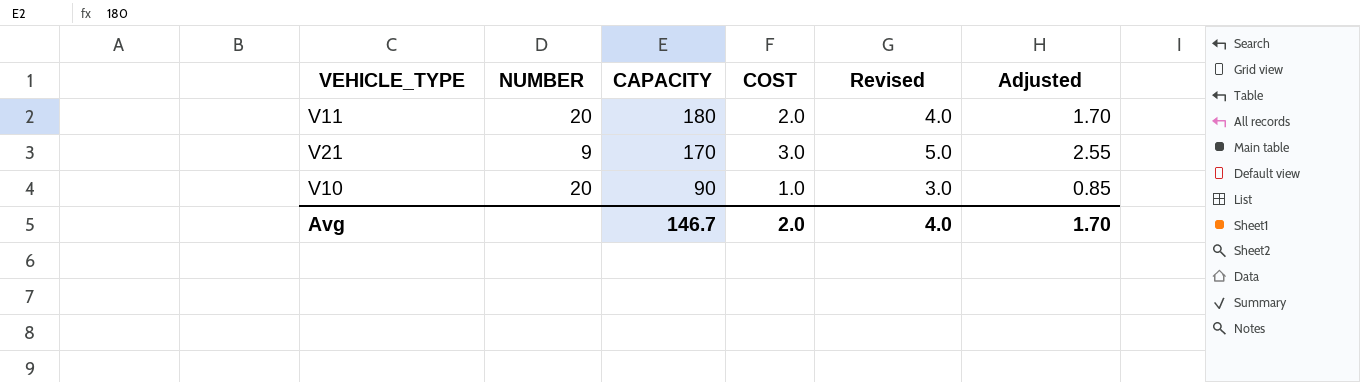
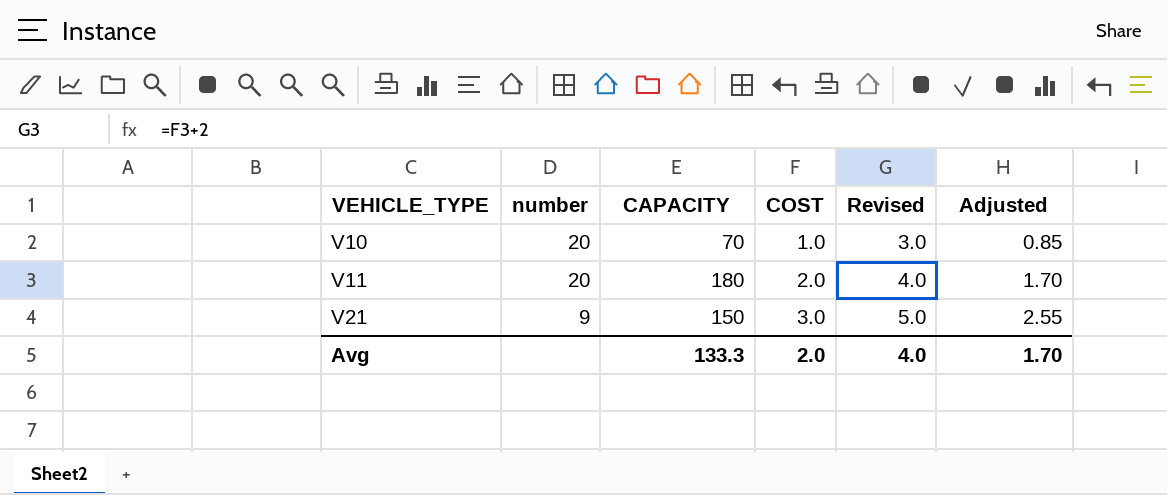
row order: CAPACITY descending -> VEHICLE_TYPE ascending
column name: NUMBER -> number
V10 | CAPACITY: 90 -> 70
V21 | CAPACITY: 170 -> 150
Avg | CAPACITY: 146.7 -> 133.3

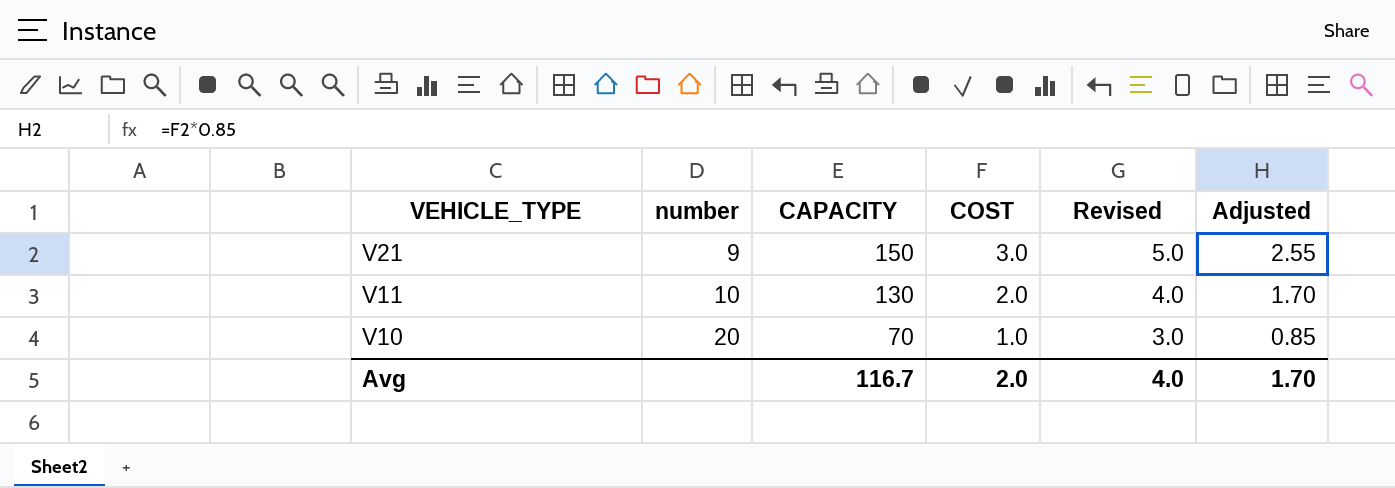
row order: VEHICLE_TYPE ascending -> VEHICLE_TYPE descending
V11 | number: 20 -> 10
V11 | CAPACITY: 180 -> 130
Avg | CAPACITY: 133.3 -> 116.7

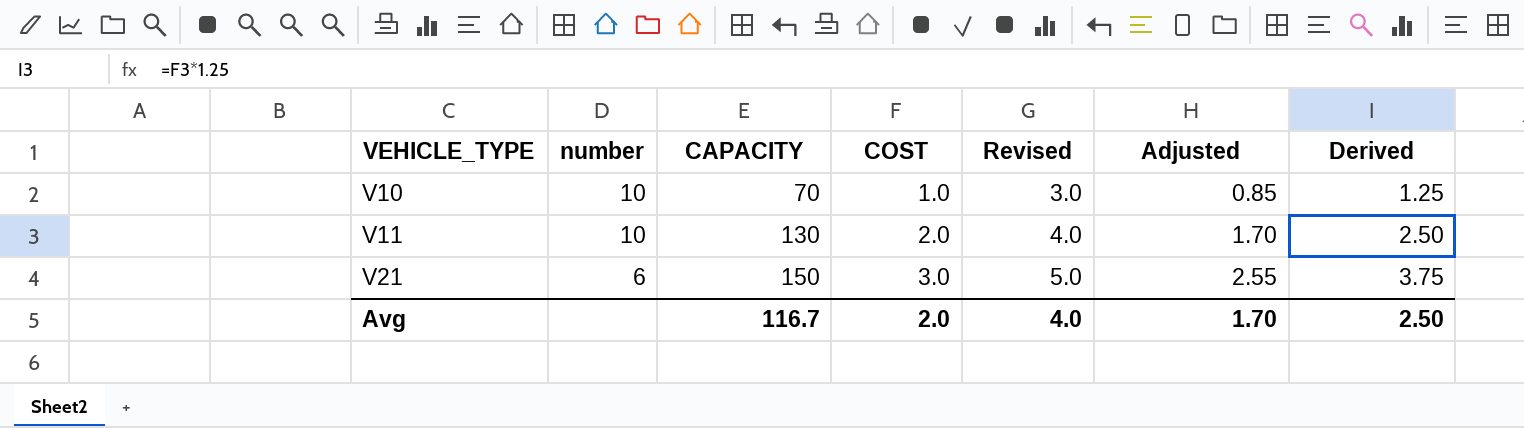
row order: VEHICLE_TYPE descending -> VEHICLE_TYPE ascending
column Derived | formula: none -> [COST] * 1.25
V10 | number: 20 -> 10
V21 | number: 9 -> 6

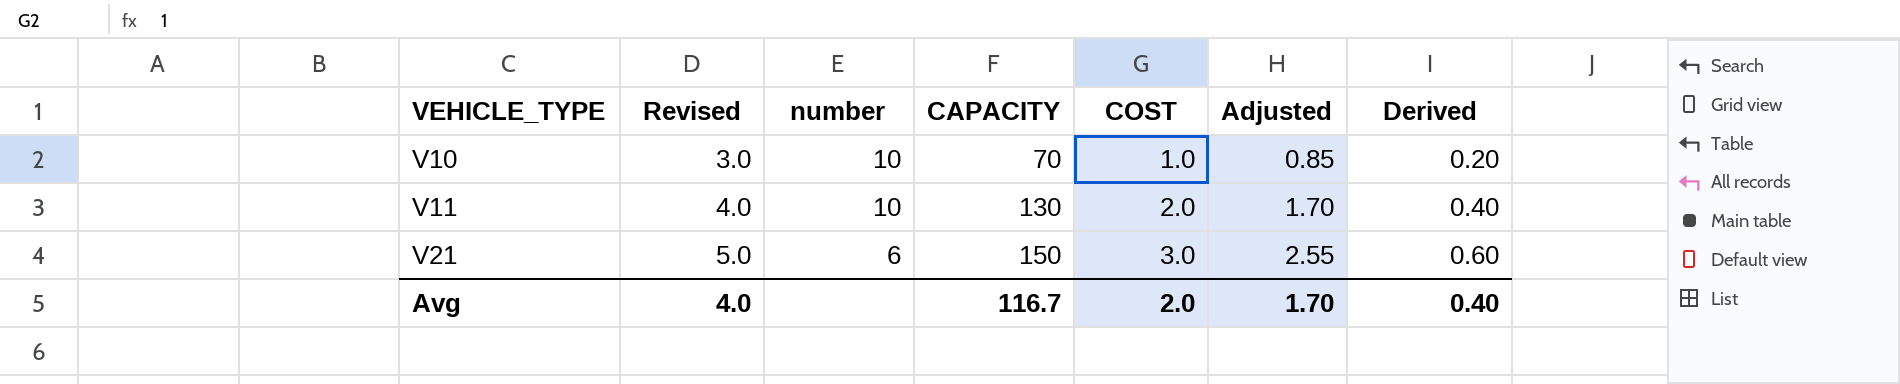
column Revised | position: 5 -> 2
column Derived | formula: [COST] * 1.25 -> [COST] * 0.2
Avg | Derived: 2.50 -> 0.40

